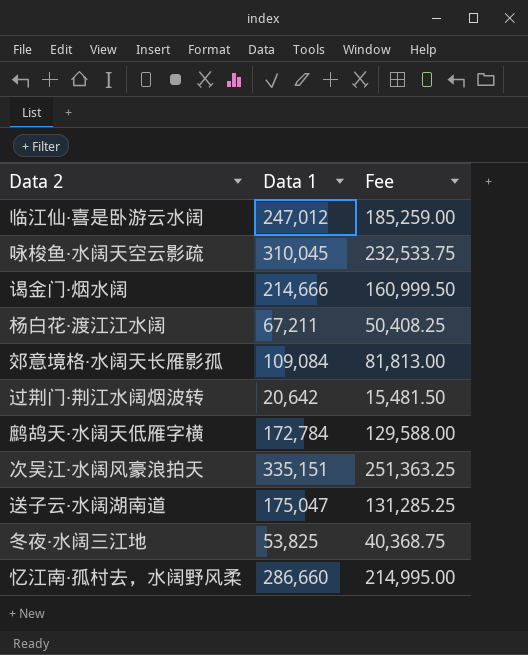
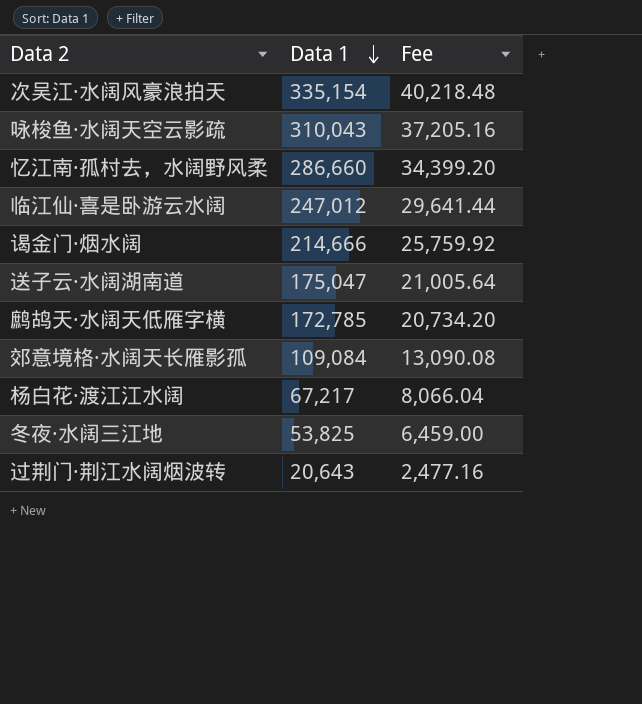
row order: none -> Data 1 descending
column Fee | formula: [Data 1] * 0.75 -> [Data 1] * 0.12
次吴江·水阔风豪浪拍天 | Data 1: 335,151 -> 335,154
咏梭鱼·水阔天空云影疏 | Data 1: 310,045 -> 310,043
鹧鸪天·水阔天低雁字横 | Data 1: 172,784 -> 172,785
杨白花·渡江江水阔 | Data 1: 67,211 -> 67,217
过荆门·荆江水阔烟波转 | Data 1: 20,642 -> 20,643

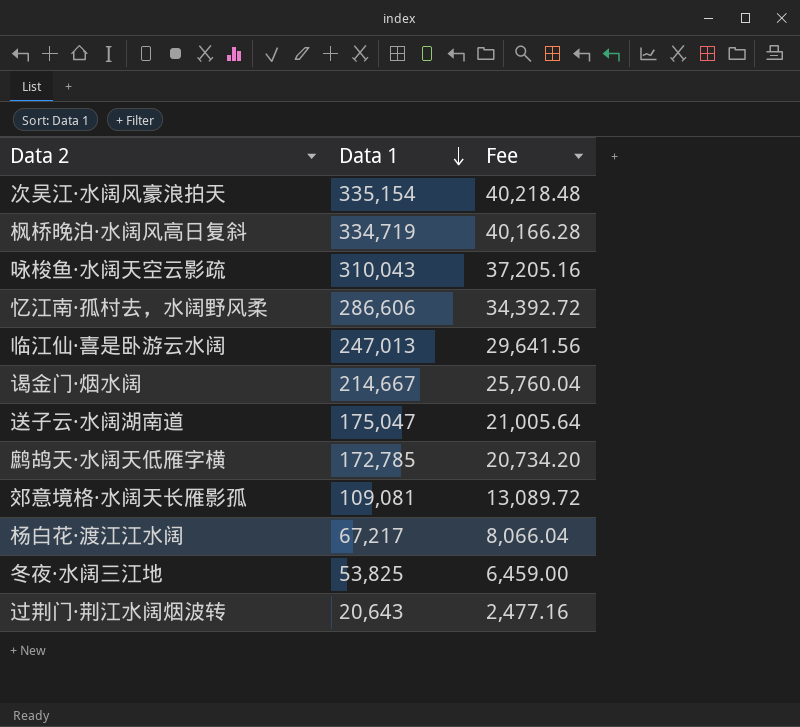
row 枫桥晚泊·水阔风高日复斜: none -> 334,719 | 40,166.28
忆江南·孤村去，水阔野风柔 | Data 1: 286,660 -> 286,606
忆江南·孤村去，水阔野风柔 | Fee: 34,399.20 -> 34,392.72
临江仙·喜是卧游云水阔 | Data 1: 247,012 -> 247,013
临江仙·喜是卧游云水阔 | Fee: 29,641.44 -> 29,641.56
谒金门·烟水阔 | Data 1: 214,666 -> 214,667
谒金门·烟水阔 | Fee: 25,759.92 -> 25,760.04
郊意境格·水阔天长雁影孤 | Data 1: 109,084 -> 109,081
郊意境格·水阔天长雁影孤 | Fee: 13,090.08 -> 13,089.72

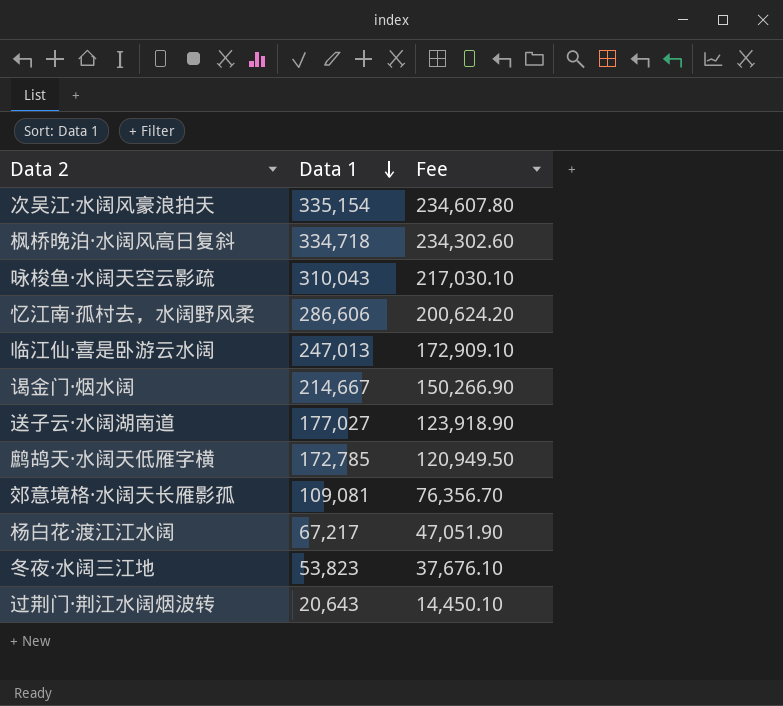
column Fee | formula: [Data 1] * 0.12 -> [Data 1] * 0.7
枫桥晚泊·水阔风高日复斜 | Data 1: 334,719 -> 334,718
送子云·水阔湖南道 | Data 1: 175,047 -> 177,027
冬夜·水阔三江地 | Data 1: 53,825 -> 53,823

